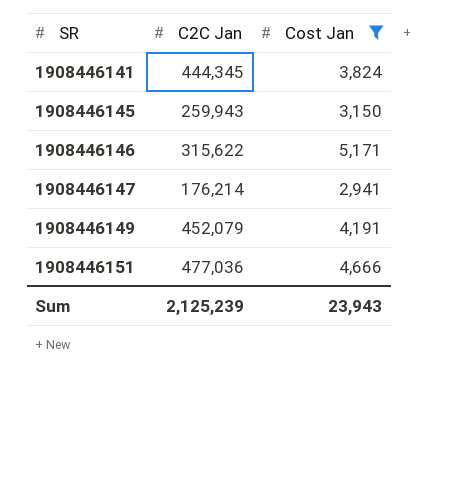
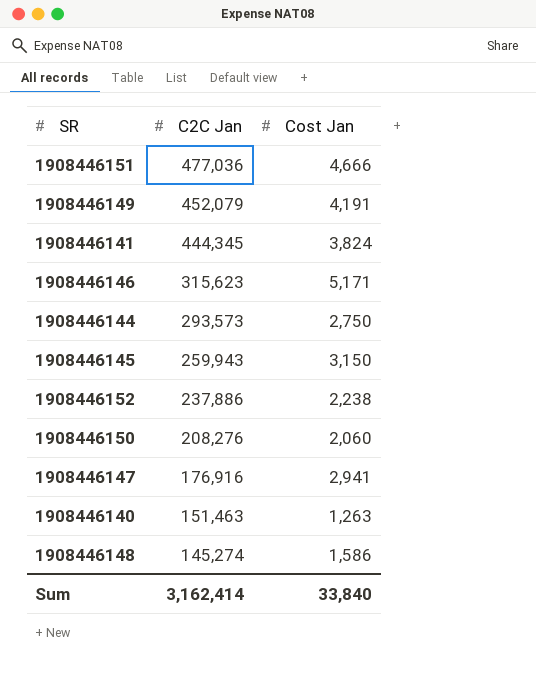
filter: Cost Jan >= 2,941 -> none
row order: SR ascending -> C2C Jan descending
1908446146 | C2C Jan: 315,622 -> 315,623
1908446147 | C2C Jan: 176,214 -> 176,916
Sum | C2C Jan: 2,125,239 -> 3,162,414
Sum | Cost Jan: 23,943 -> 33,840

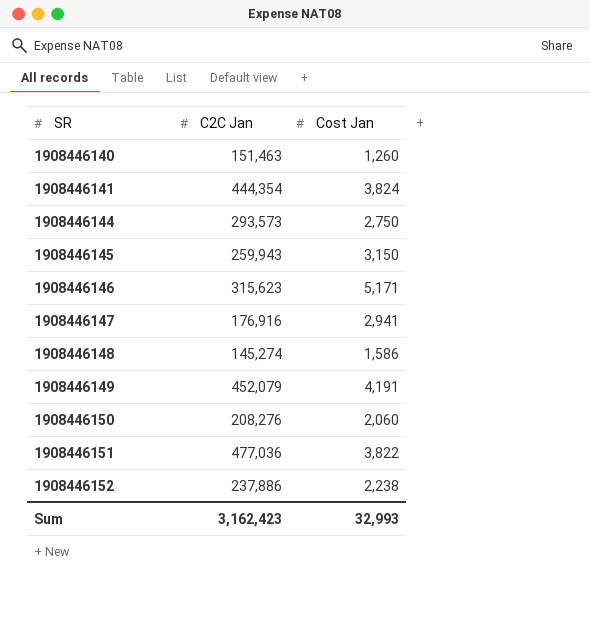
row order: C2C Jan descending -> SR ascending
1908446140 | Cost Jan: 1,263 -> 1,260
1908446141 | C2C Jan: 444,345 -> 444,354
1908446151 | Cost Jan: 4,666 -> 3,822
Sum | C2C Jan: 3,162,414 -> 3,162,423
Sum | Cost Jan: 33,840 -> 32,993

